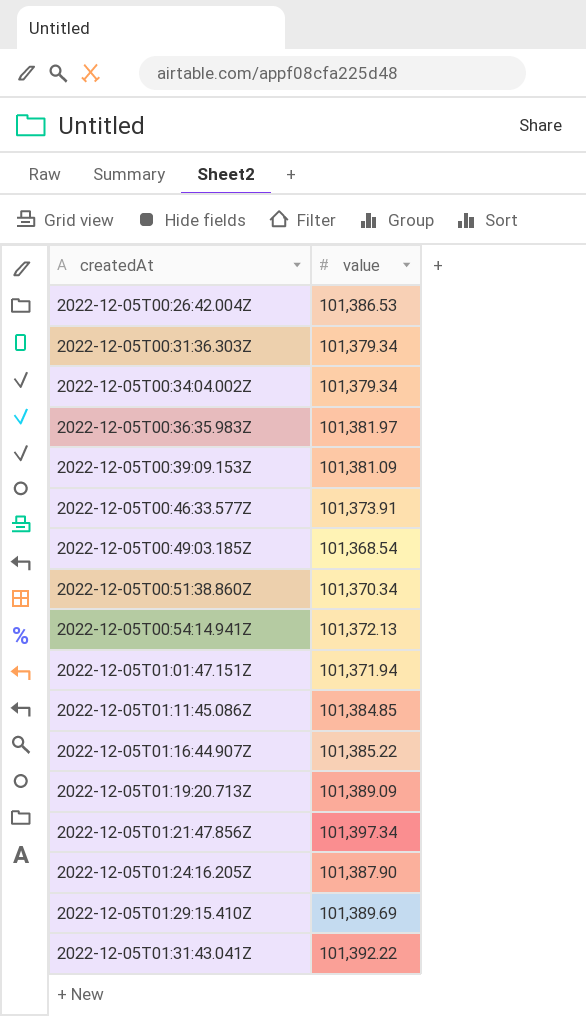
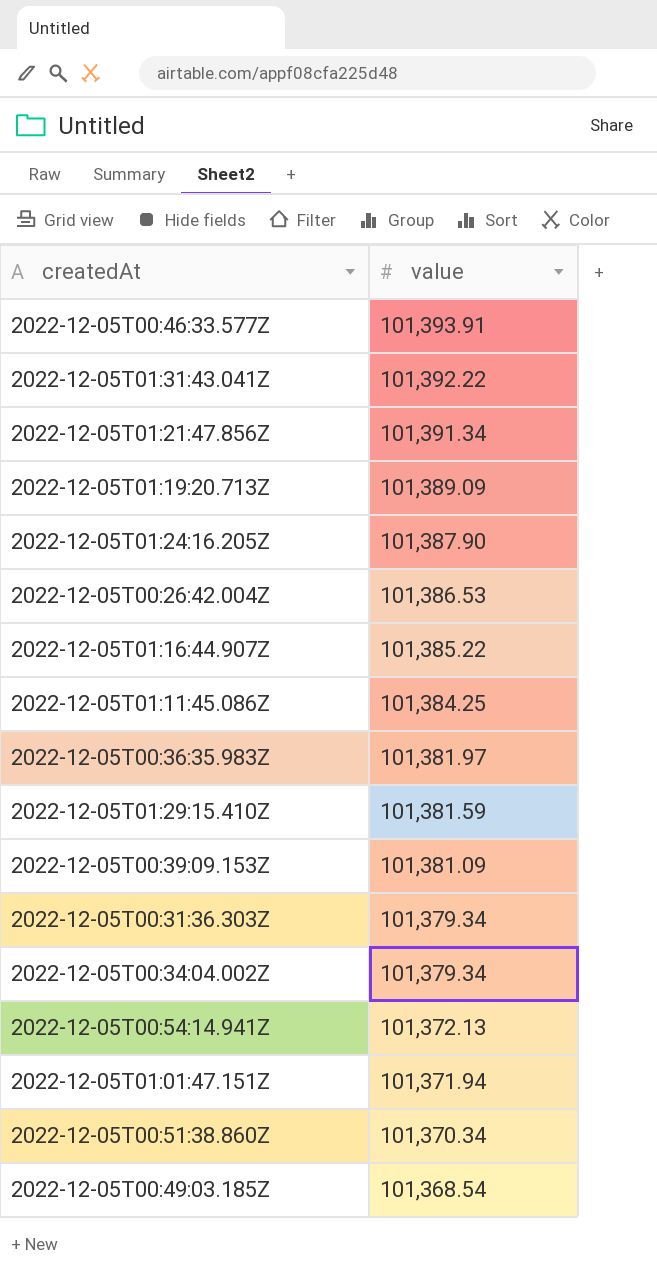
row order: createdAt ascending -> value descending
2022-12-05T00:46:33.577Z | value: 101,373.91 -> 101,393.91
2022-12-05T01:21:47.856Z | value: 101,397.34 -> 101,391.34
2022-12-05T01:11:45.086Z | value: 101,384.85 -> 101,384.25
2022-12-05T01:29:15.410Z | value: 101,389.69 -> 101,381.59

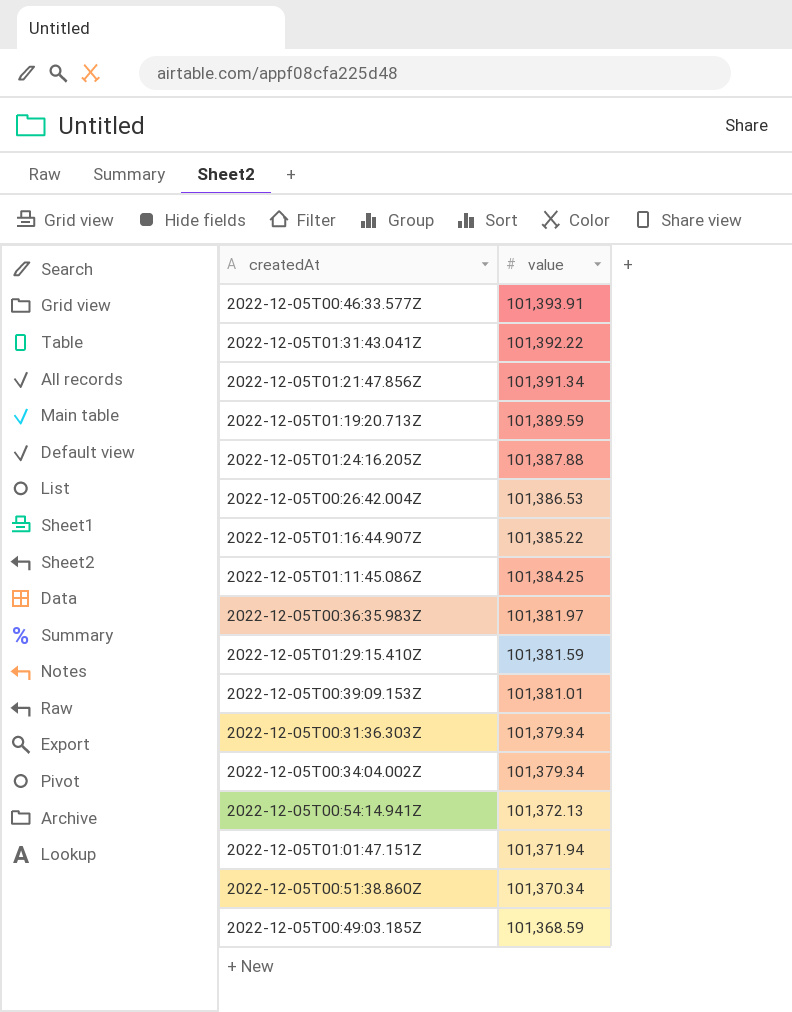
2022-12-05T01:19:20.713Z | value: 101,389.09 -> 101,389.59
2022-12-05T01:24:16.205Z | value: 101,387.90 -> 101,387.88
2022-12-05T00:39:09.153Z | value: 101,381.09 -> 101,381.01
2022-12-05T00:49:03.185Z | value: 101,368.54 -> 101,368.59

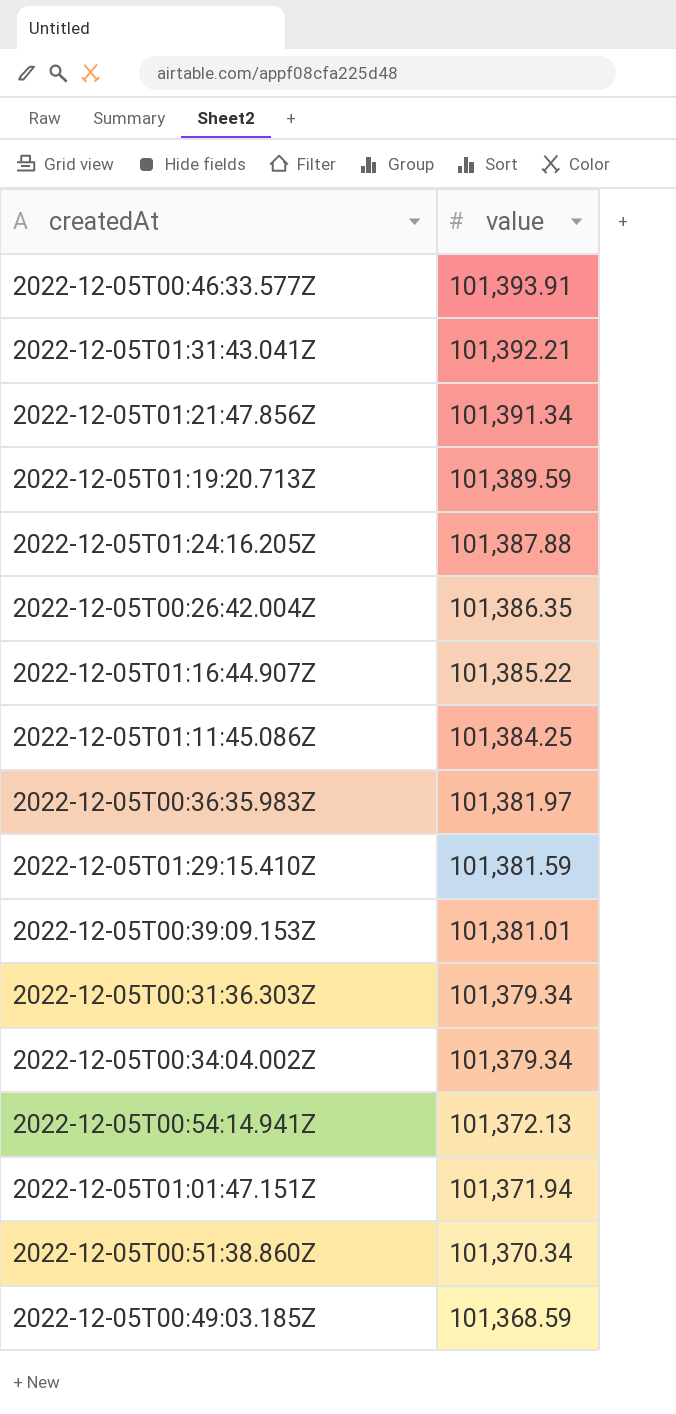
2022-12-05T01:31:43.041Z | value: 101,392.22 -> 101,392.21
2022-12-05T00:26:42.004Z | value: 101,386.53 -> 101,386.35

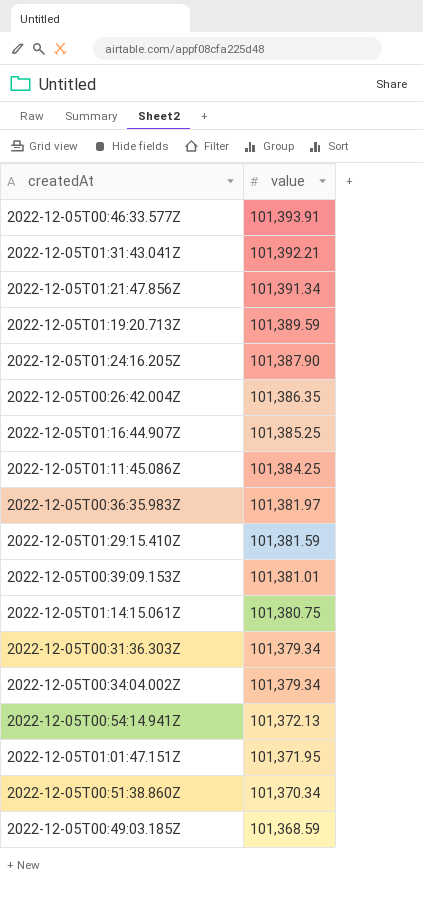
2022-12-05T01:24:16.205Z | value: 101,387.88 -> 101,387.90
2022-12-05T01:16:44.907Z | value: 101,385.22 -> 101,385.25
row 2022-12-05T01:14:15.061Z: none -> 101,380.75
2022-12-05T01:01:47.151Z | value: 101,371.94 -> 101,371.95

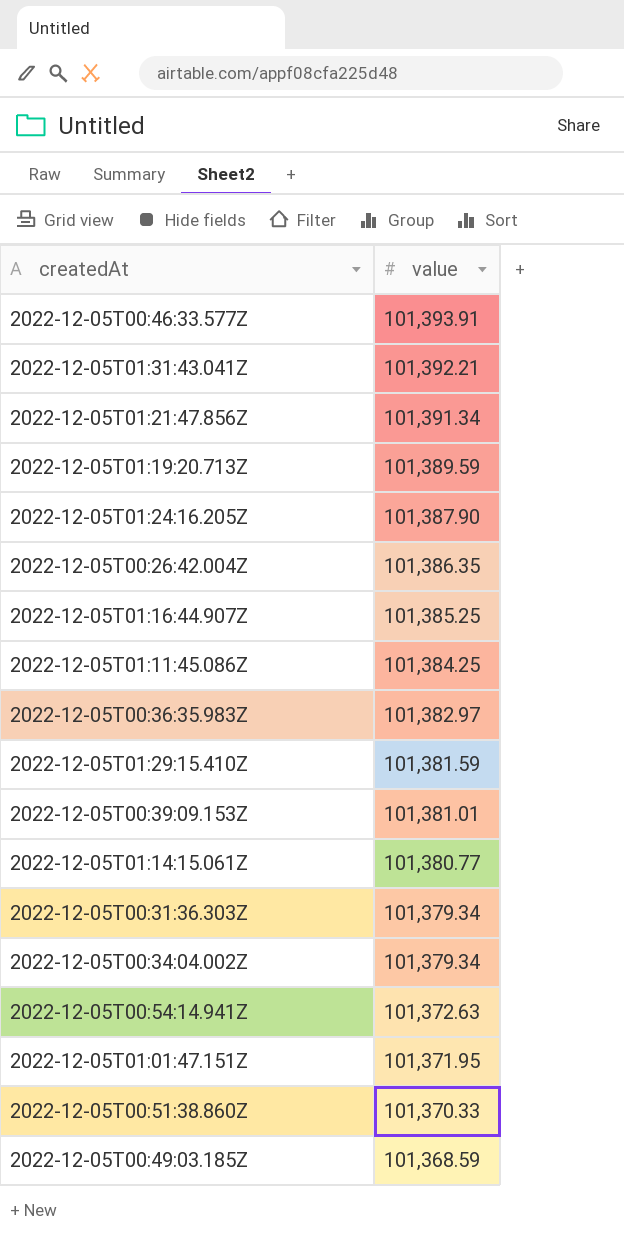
2022-12-05T00:36:35.983Z | value: 101,381.97 -> 101,382.97
2022-12-05T01:14:15.061Z | value: 101,380.75 -> 101,380.77
2022-12-05T00:54:14.941Z | value: 101,372.13 -> 101,372.63
2022-12-05T00:51:38.860Z | value: 101,370.34 -> 101,370.33

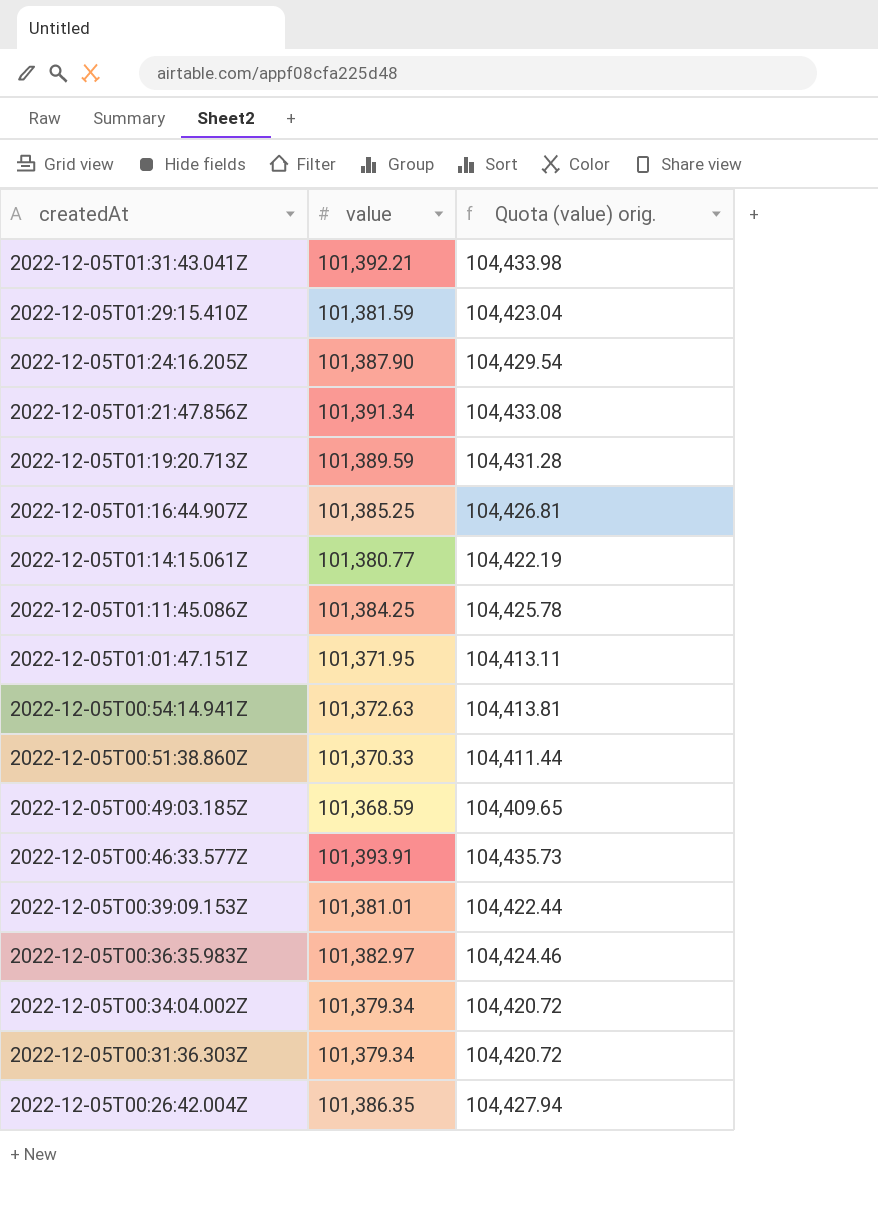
row order: value descending -> createdAt descending
column Quota (value) orig. | formula: none -> [value] * 1.03

